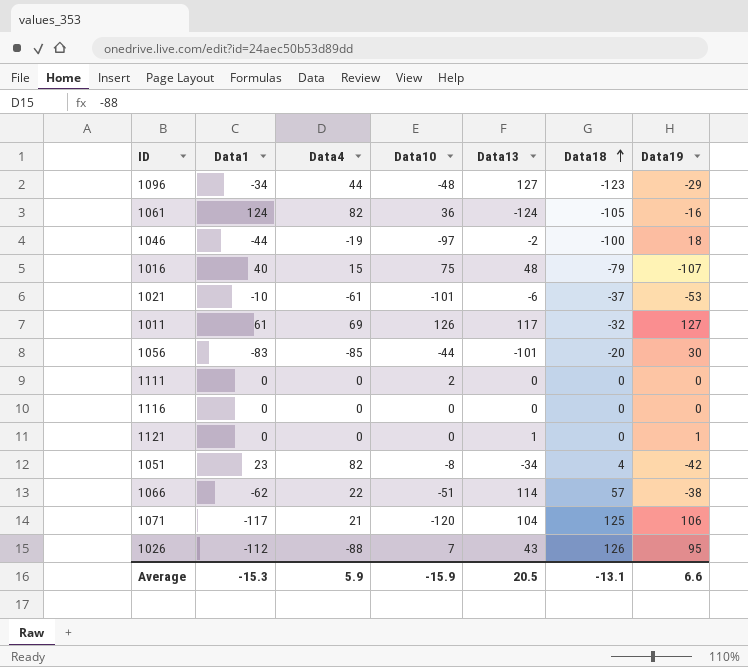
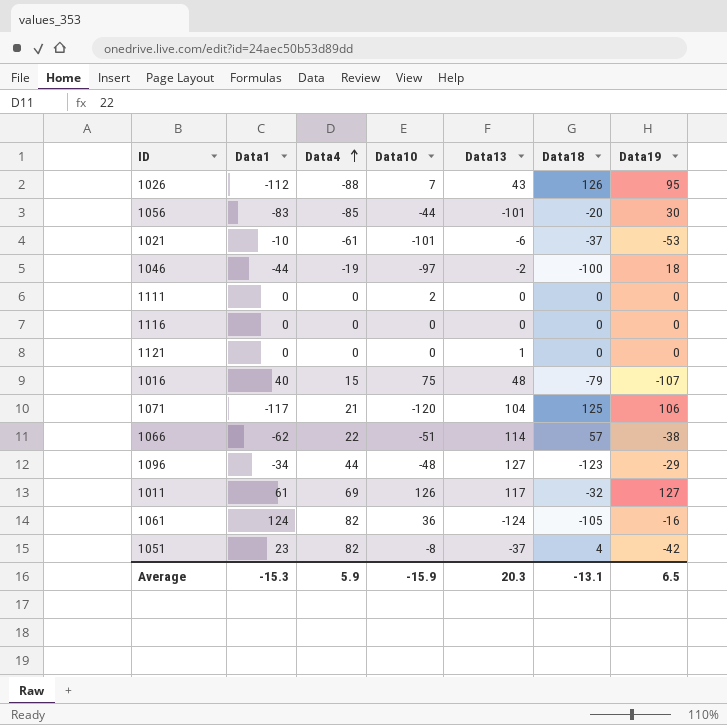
row order: Data18 ascending -> Data4 ascending
1121 | Data19: 1 -> 0
1051 | Data13: -34 -> -37
Average | Data13: 20.5 -> 20.3
Average | Data19: 6.6 -> 6.5

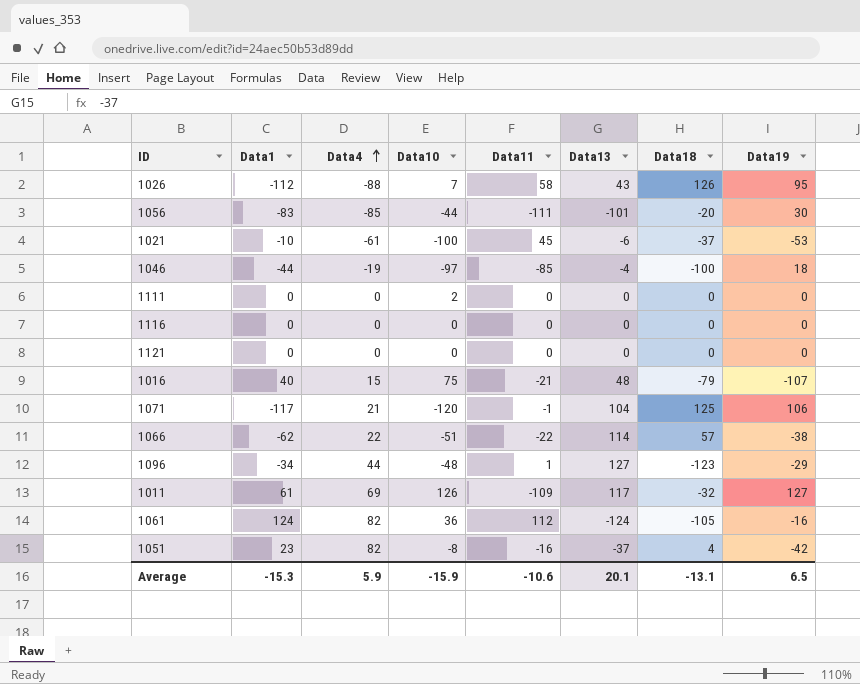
column Data11 | position: none -> 5
1021 | Data10: -101 -> -100
1046 | Data13: -2 -> -4
1121 | Data13: 1 -> 0
Average | Data13: 20.3 -> 20.1

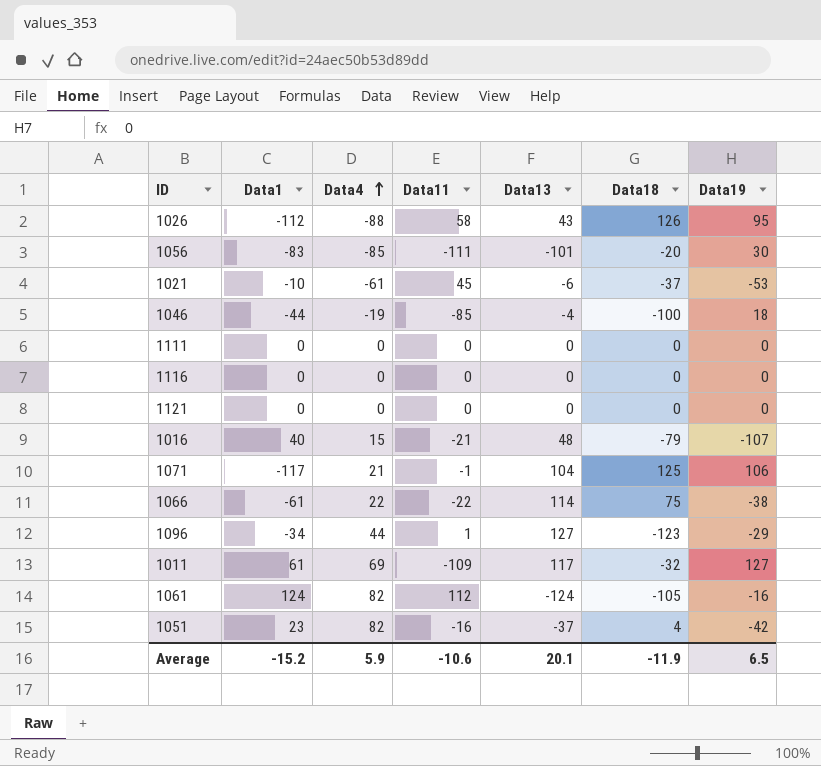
column Data10 | position: 4 -> none
1066 | Data1: -62 -> -61
1066 | Data18: 57 -> 75
Average | Data1: -15.3 -> -15.2
Average | Data18: -13.1 -> -11.9

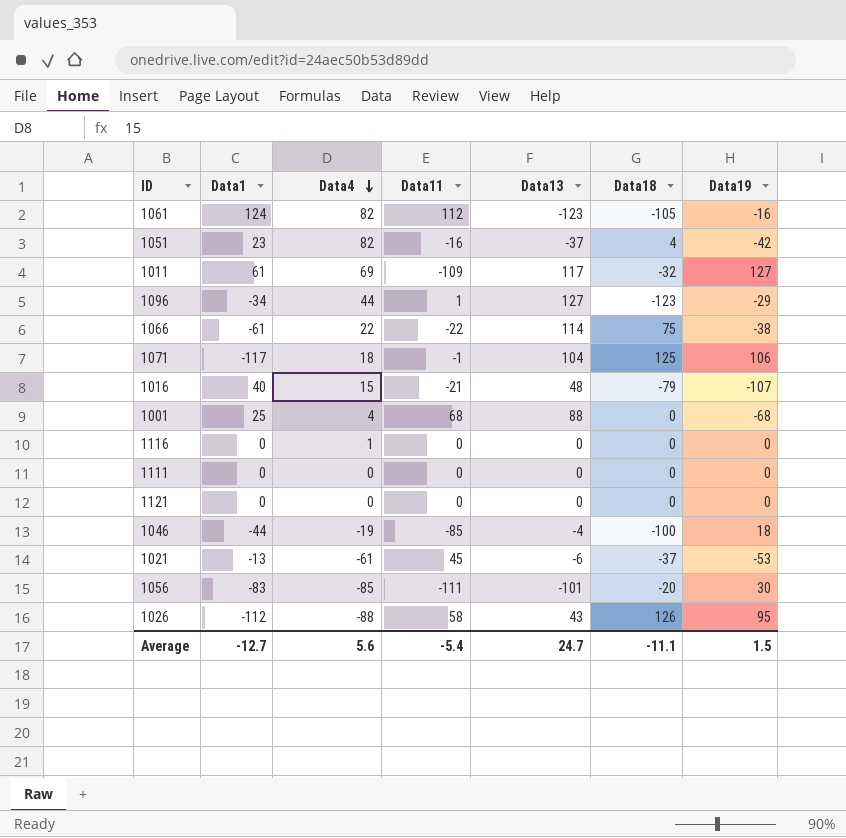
row order: Data4 ascending -> Data4 descending
1061 | Data13: -124 -> -123
1071 | Data4: 21 -> 18
row 1001: none -> 25 | 4 | 68 | 88 | 0 | -68
1116 | Data4: 0 -> 1
1021 | Data1: -10 -> -13
Average | Data1: -15.2 -> -12.7
Average | Data4: 5.9 -> 5.6
Average | Data11: -10.6 -> -5.4
Average | Data13: 20.1 -> 24.7
Average | Data18: -11.9 -> -11.1
Average | Data19: 6.5 -> 1.5

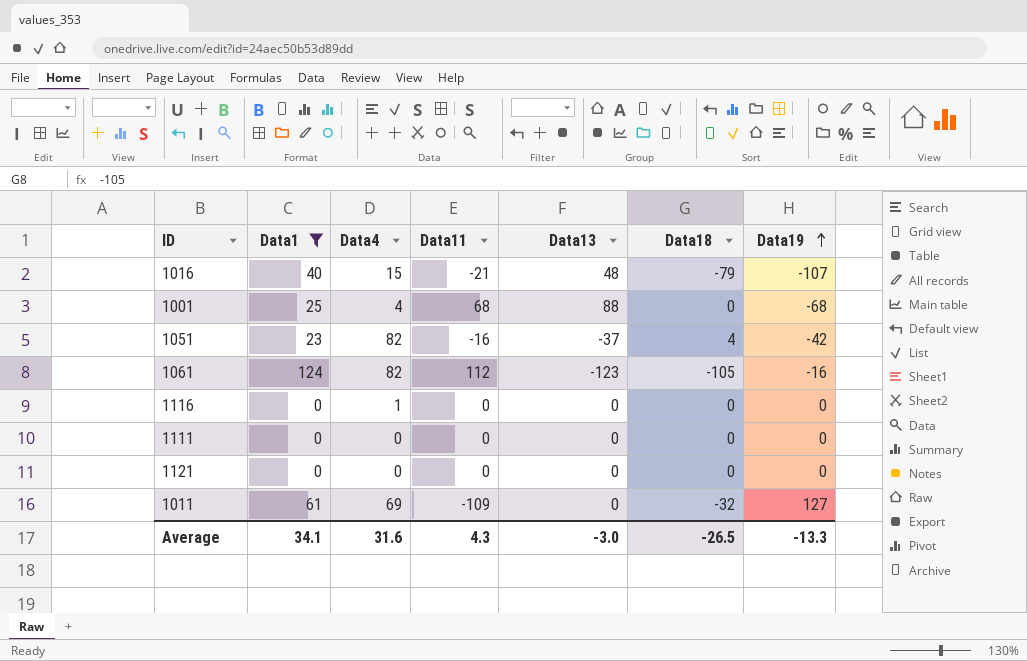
filter: none -> Data1 >= 0
row order: Data4 descending -> Data19 ascending
1011 | Data13: 117 -> 0
Average | Data1: -12.7 -> 34.1
Average | Data4: 5.6 -> 31.6
Average | Data11: -5.4 -> 4.3
Average | Data13: 24.7 -> -3.0
Average | Data18: -11.1 -> -26.5
Average | Data19: 1.5 -> -13.3

